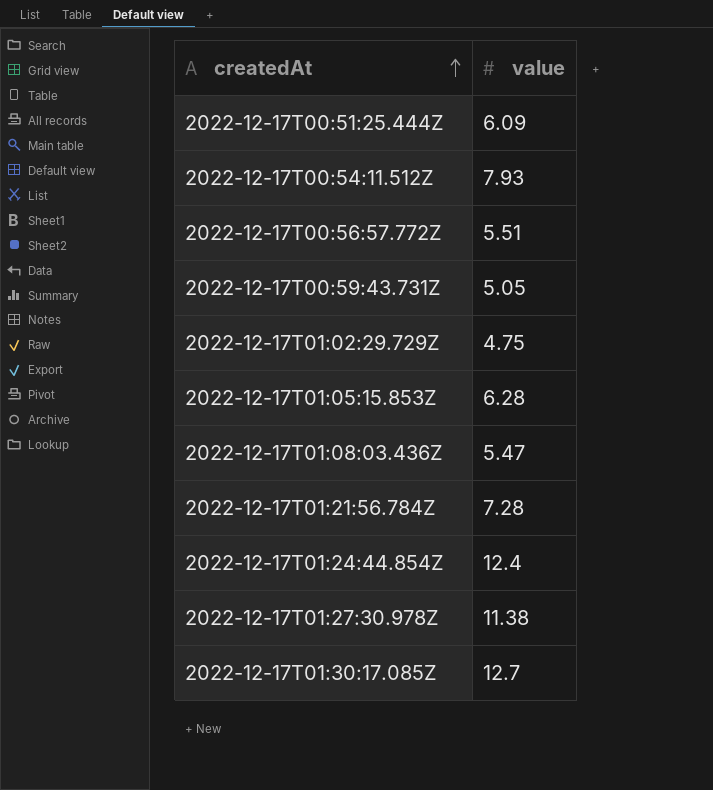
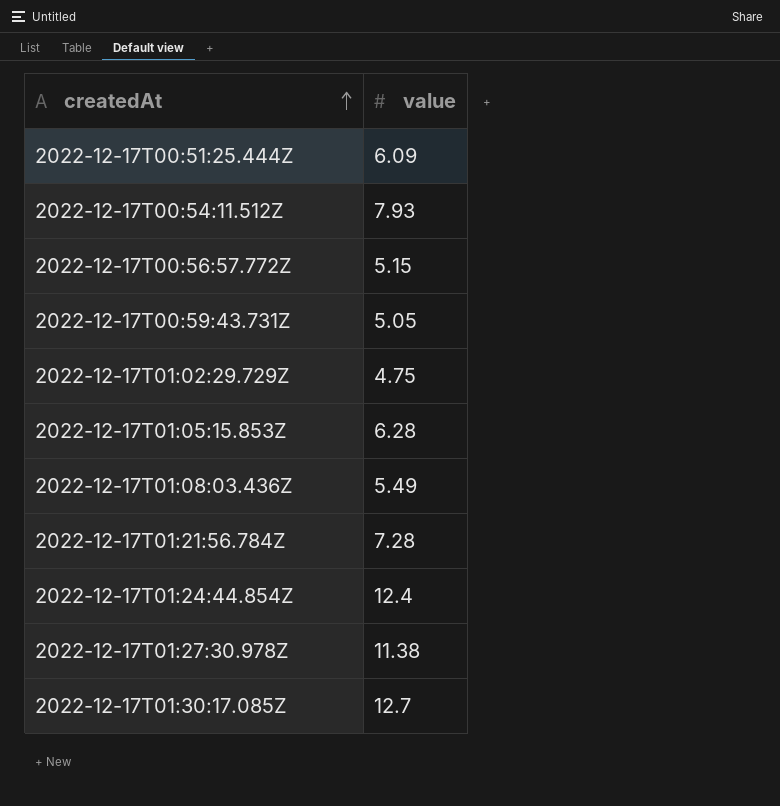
2022-12-17T00:56:57.772Z | value: 5.51 -> 5.15
2022-12-17T01:08:03.436Z | value: 5.47 -> 5.49

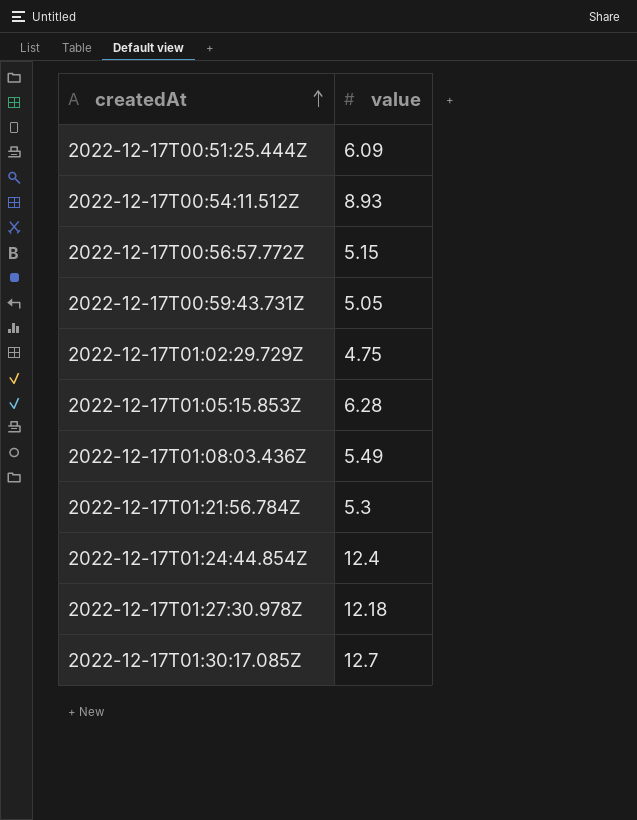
2022-12-17T00:54:11.512Z | value: 7.93 -> 8.93
2022-12-17T01:21:56.784Z | value: 7.28 -> 5.3
2022-12-17T01:27:30.978Z | value: 11.38 -> 12.18

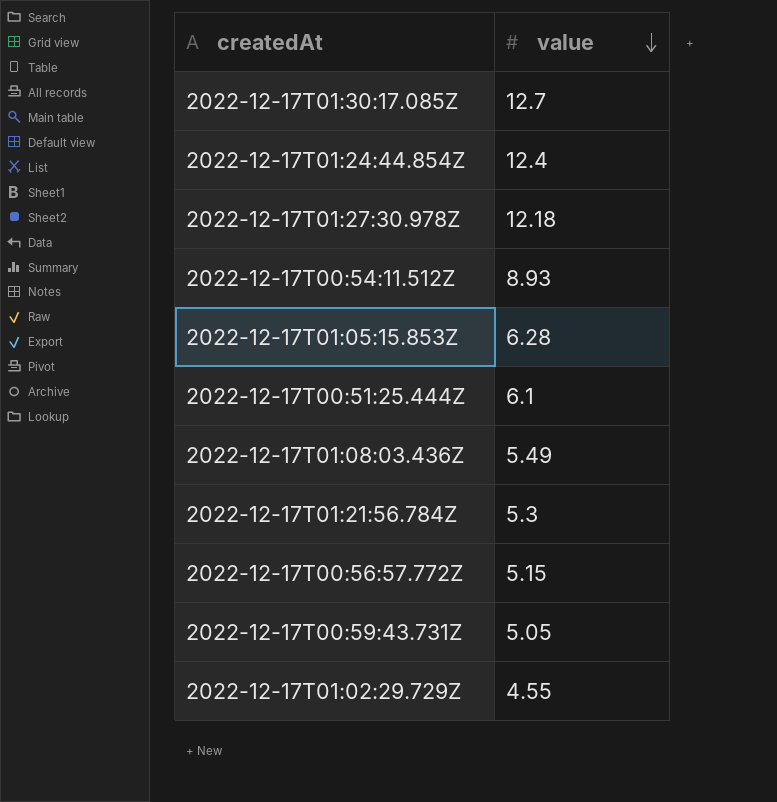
row order: createdAt ascending -> value descending
2022-12-17T00:51:25.444Z | value: 6.09 -> 6.1
2022-12-17T01:02:29.729Z | value: 4.75 -> 4.55

